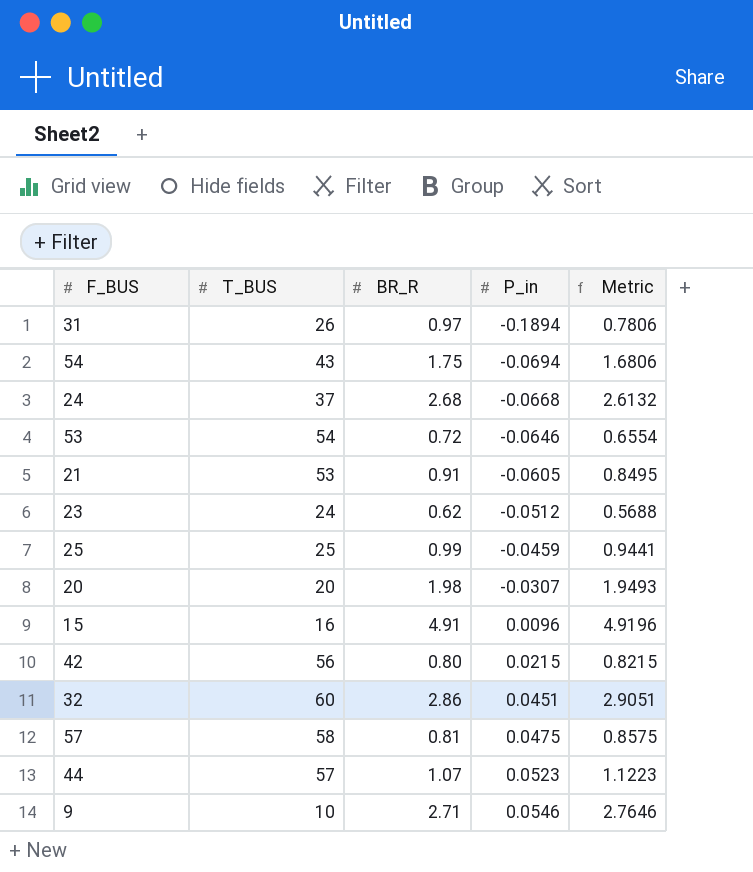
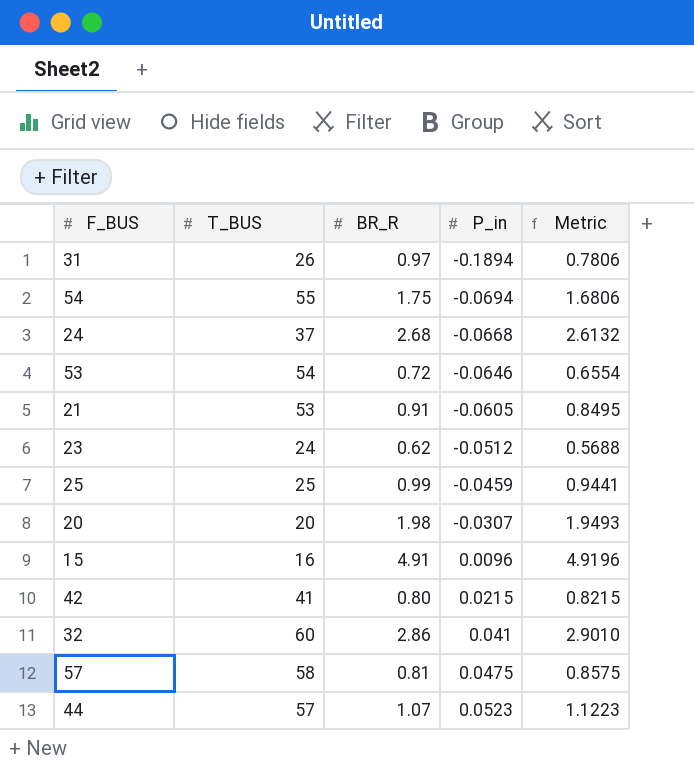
row 9: 10 | 2.71 | 0.0546 | 2.7646 -> none
54 | T_BUS: 43 -> 55
42 | T_BUS: 56 -> 41
32 | P_in: 0.0451 -> 0.041
32 | Metric: 2.9051 -> 2.9010

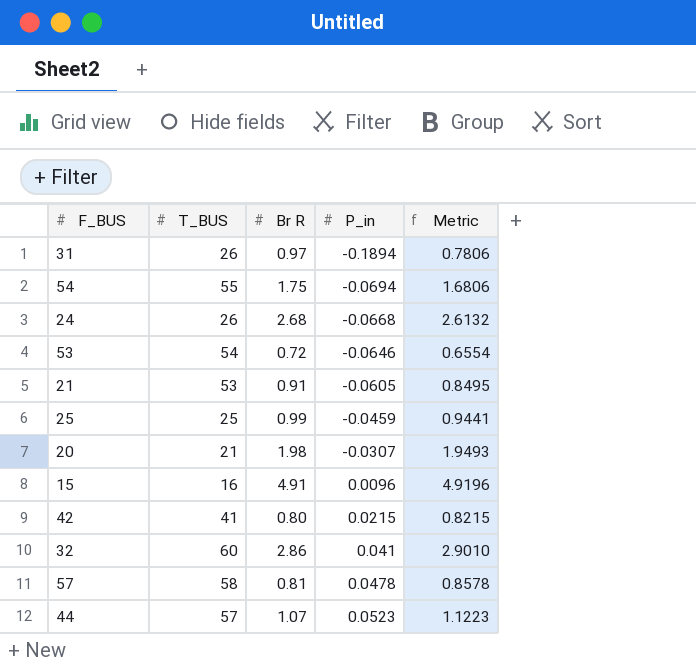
column name: BR_R -> Br R
row 23: 24 | 0.62 | -0.0512 | 0.5688 -> none
24 | T_BUS: 37 -> 26
20 | T_BUS: 20 -> 21
57 | P_in: 0.0475 -> 0.0478
57 | Metric: 0.8575 -> 0.8578

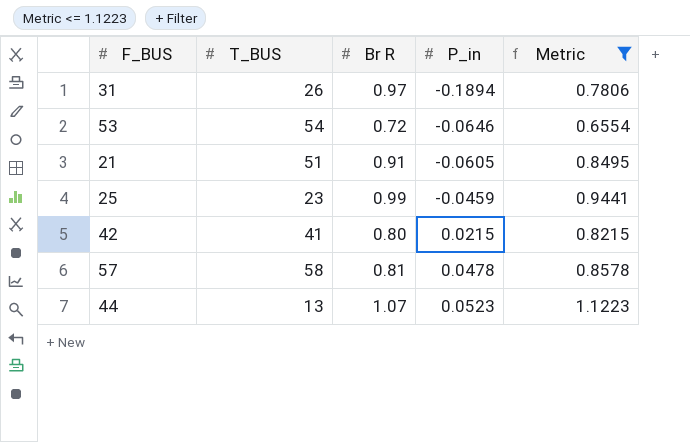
filter: none -> Metric <= 1.1223
21 | T_BUS: 53 -> 51
25 | T_BUS: 25 -> 23
44 | T_BUS: 57 -> 13

